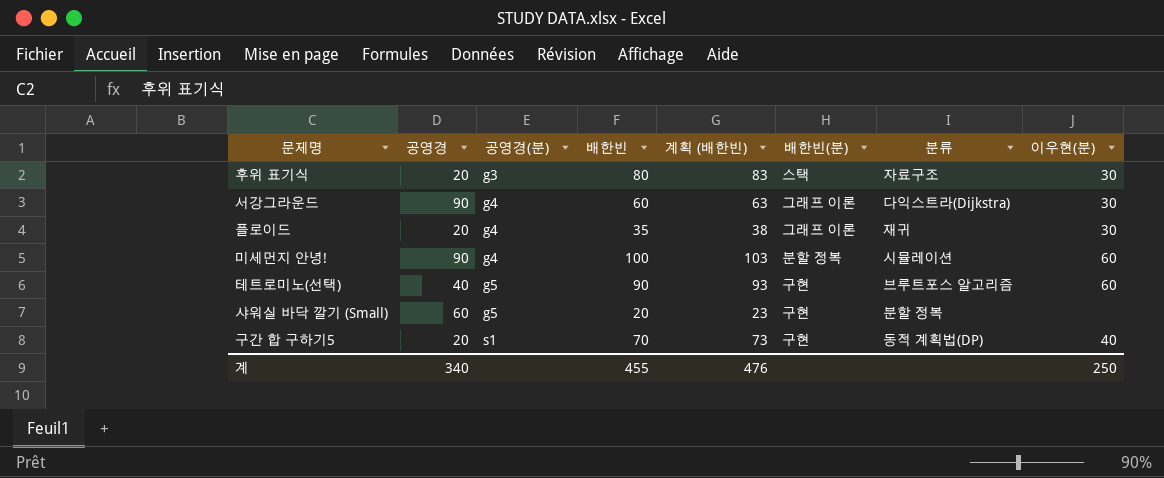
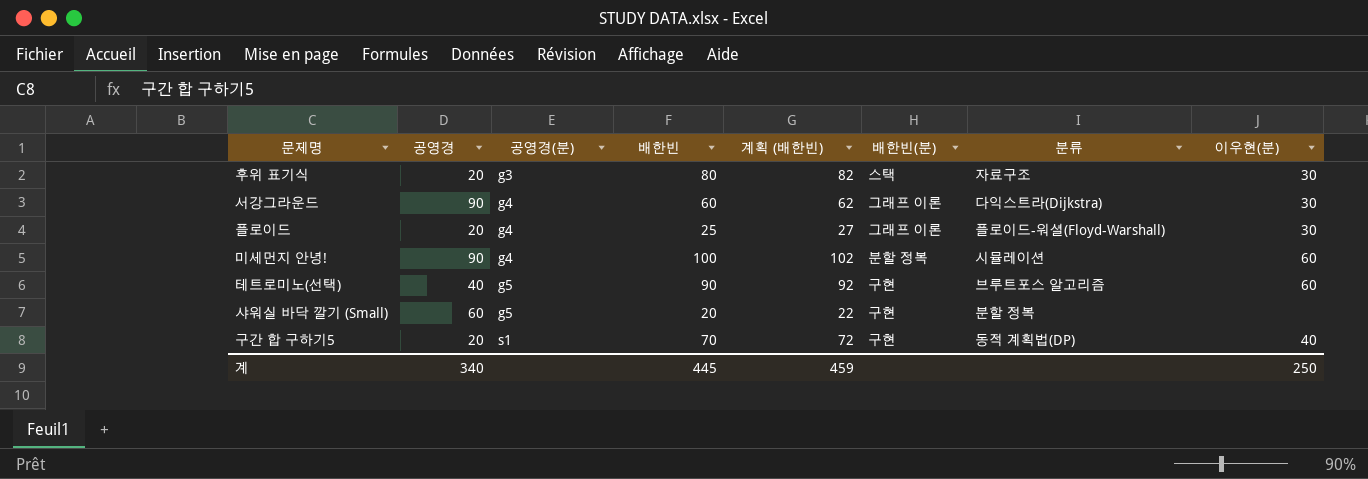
column 계획 (배한빈) | formula: [배한빈] + 3 -> [배한빈] + 2
플로이드 | 배한빈: 35 -> 25
플로이드 | 분류: 재귀 -> 플로이드-워셜(Floyd-Warshall)
계 | 배한빈: 455 -> 445
계 | 계획 (배한빈): 476 -> 459

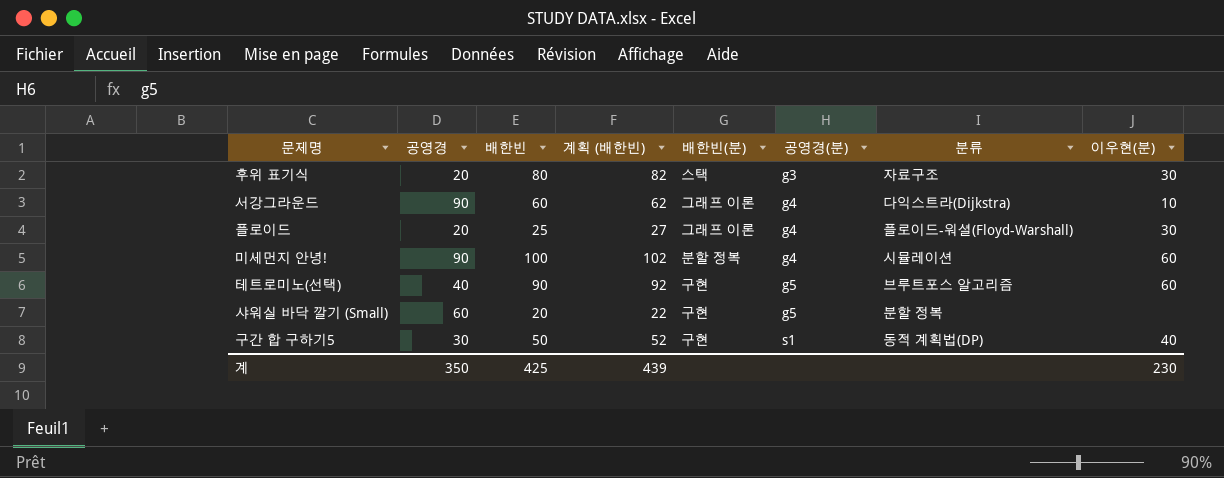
column 공영경(분) | position: 3 -> 6
서강그라운드 | 이우현(분): 30 -> 10
구간 합 구하기5 | 공영경: 20 -> 30
구간 합 구하기5 | 배한빈: 70 -> 50
구간 합 구하기5 | 계획 (배한빈): 72 -> 52
계 | 공영경: 340 -> 350
계 | 배한빈: 445 -> 425
계 | 계획 (배한빈): 459 -> 439
계 | 이우현(분): 250 -> 230

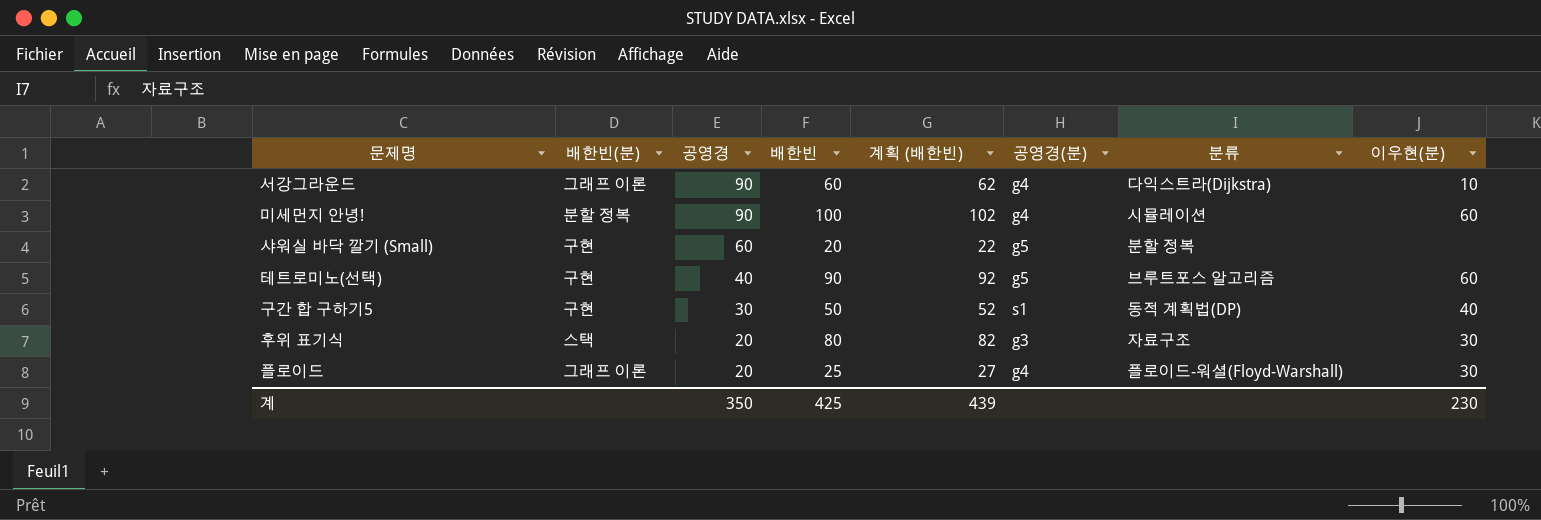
row order: 공영경(분) ascending -> 공영경 descending
column 배한빈(분) | position: 5 -> 2

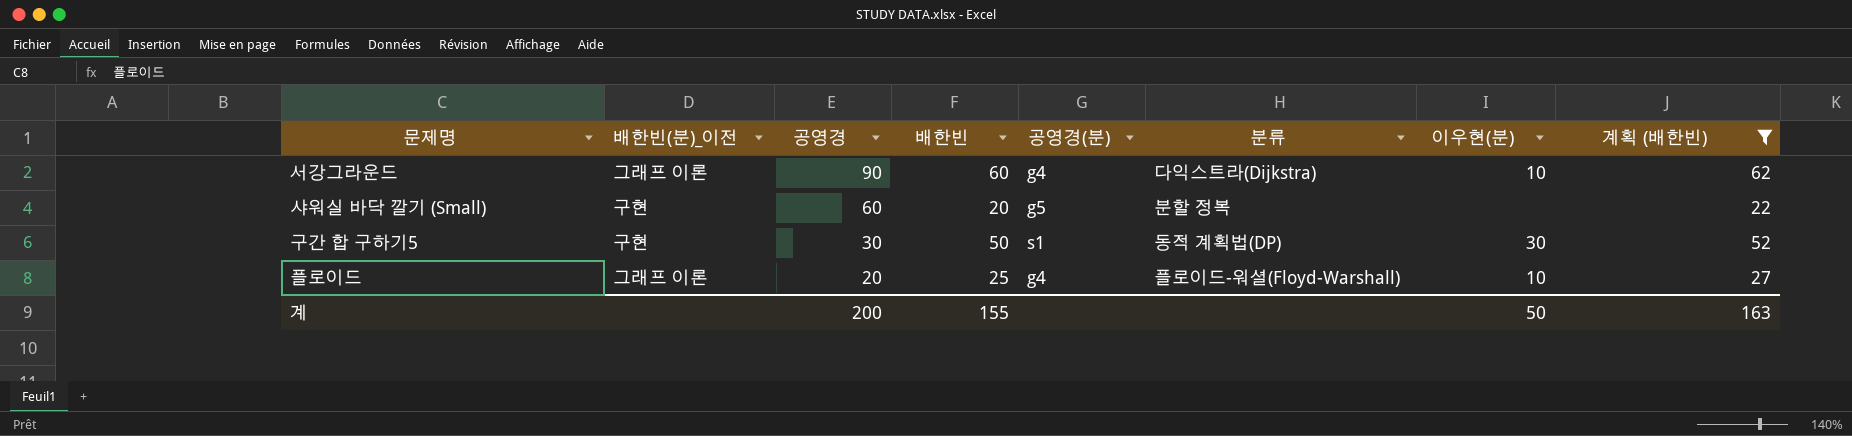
filter: none -> 계획 (배한빈) <= 62
column name: 배한빈(분) -> 배한빈(분)_이전
column 계획 (배한빈) | position: 5 -> 8
구간 합 구하기5 | 이우현(분): 40 -> 30
플로이드 | 이우현(분): 30 -> 10
계 | 공영경: 350 -> 200
계 | 배한빈: 425 -> 155
계 | 이우현(분): 230 -> 50
계 | 계획 (배한빈): 439 -> 163

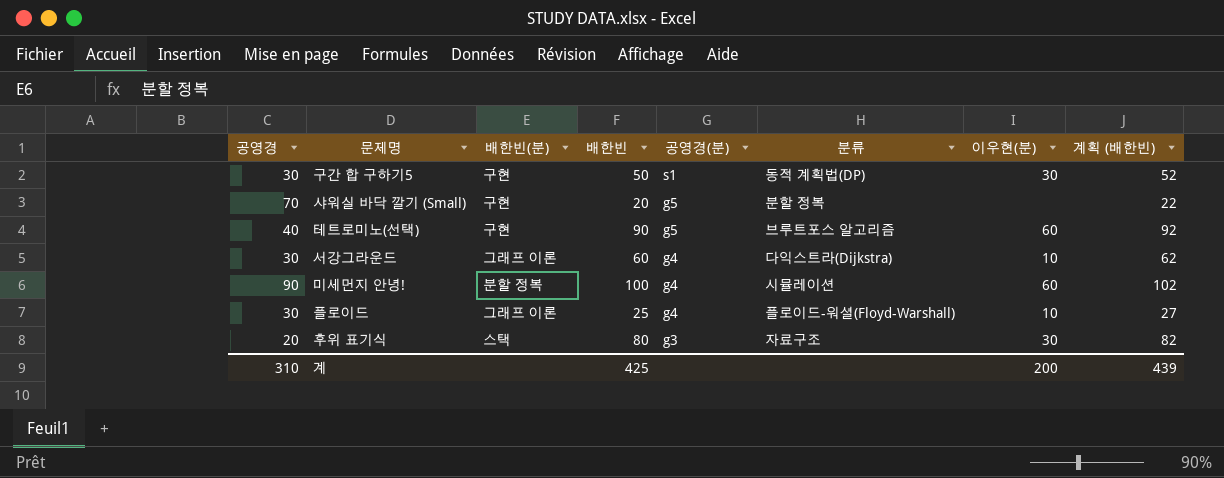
filter: 계획 (배한빈) <= 62 -> none
row order: 공영경 descending -> 공영경(분) descending
column 공영경 | position: 3 -> 1
column name: 배한빈(분)_이전 -> 배한빈(분)
샤워실 바닥 깔기 (Small) | 공영경: 60 -> 70
서강그라운드 | 공영경: 90 -> 30
플로이드 | 공영경: 20 -> 30
계 | 공영경: 200 -> 310
계 | 배한빈: 155 -> 425
계 | 이우현(분): 50 -> 200
계 | 계획 (배한빈): 163 -> 439

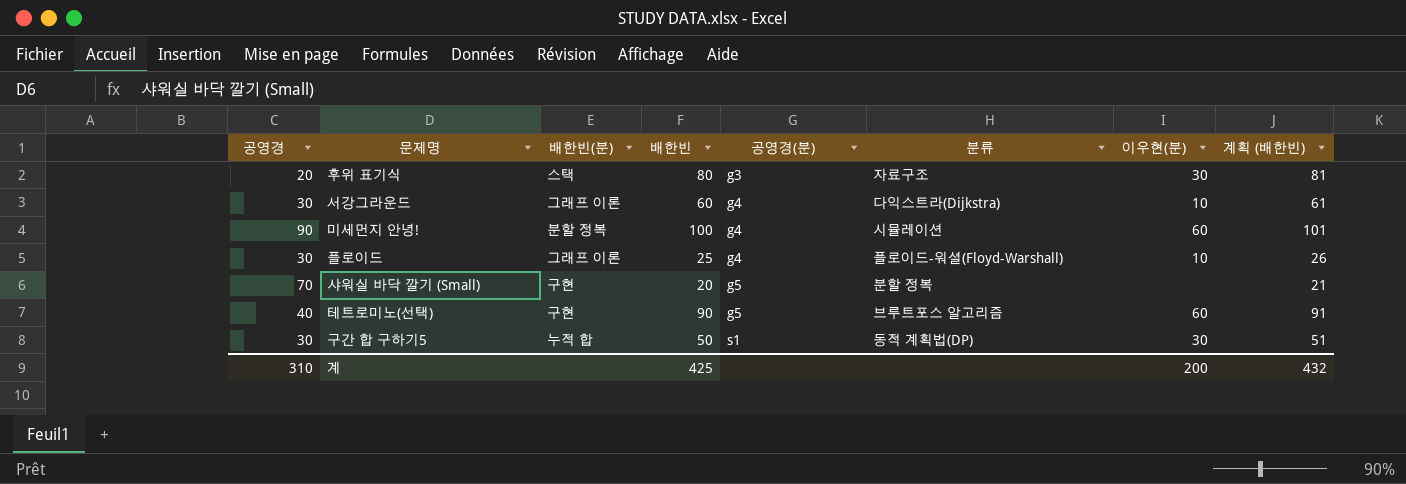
row order: 공영경(분) descending -> 공영경(분) ascending
column 계획 (배한빈) | formula: [배한빈] + 2 -> [배한빈] + 1
구간 합 구하기5 | 배한빈(분): 구현 -> 누적 합
계 | 계획 (배한빈): 439 -> 432

